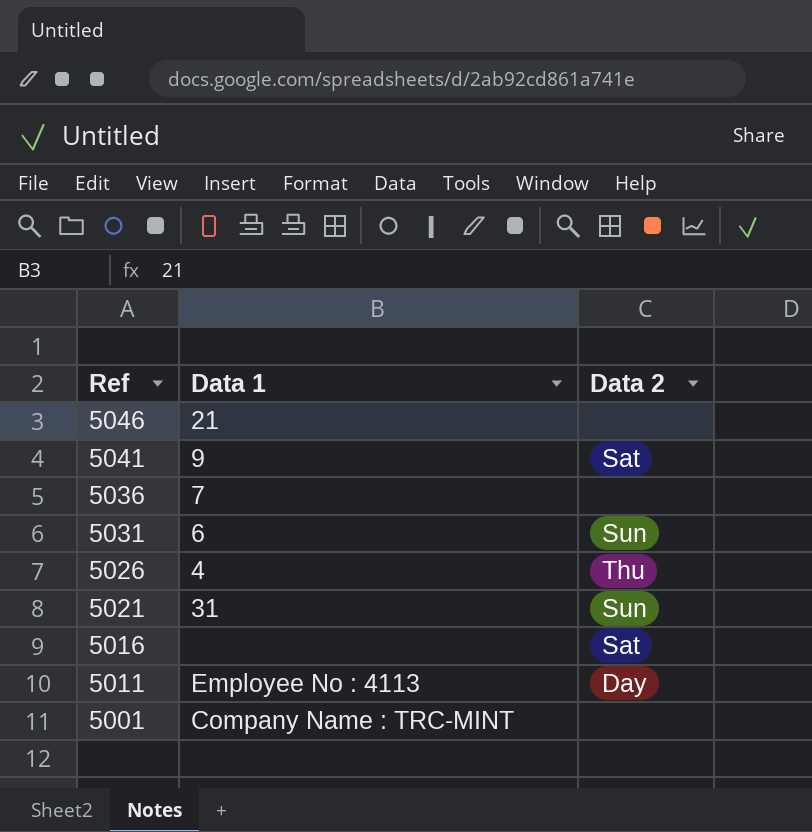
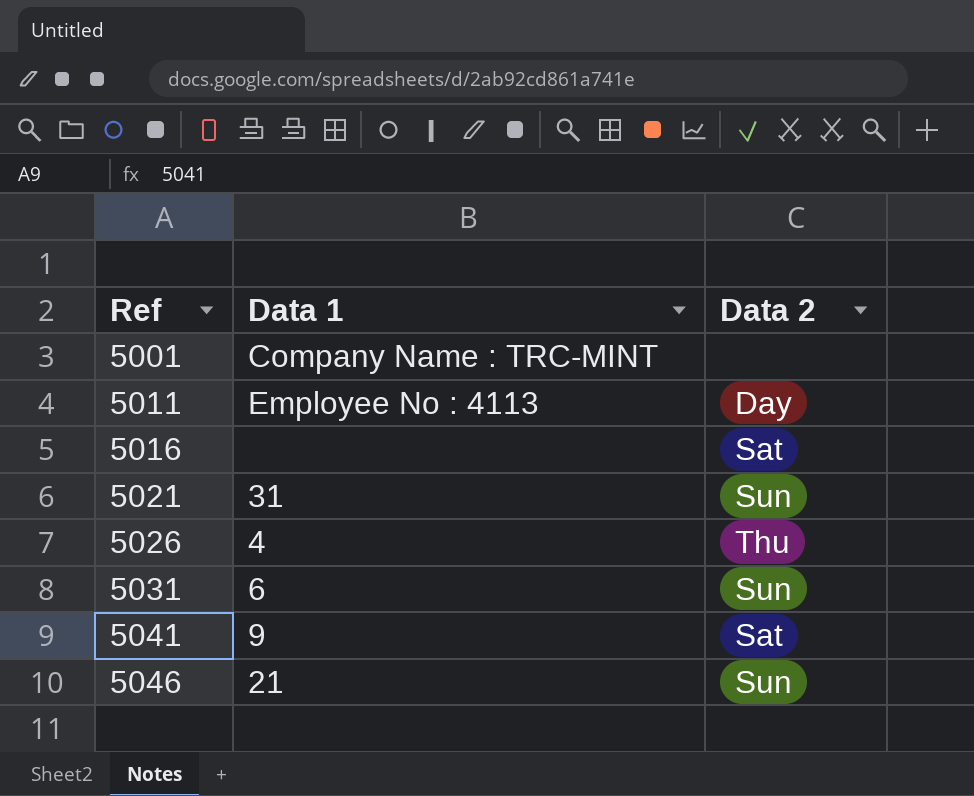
row order: Ref descending -> Ref ascending
row 5036: 7 | none -> none
5046 | Data 2: none -> Sun

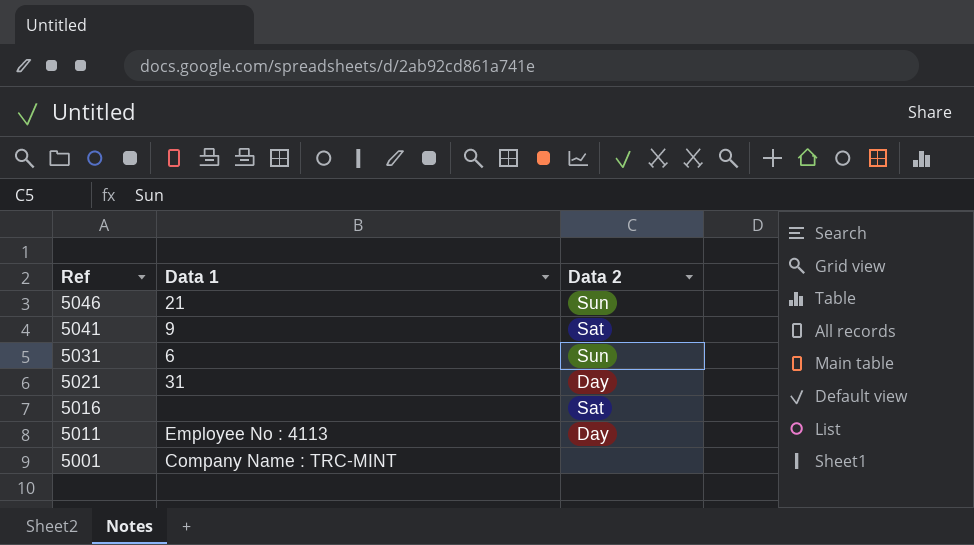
row order: Ref ascending -> Ref descending
row 5026: 4 | Thu -> none
5021 | Data 2: Sun -> Day

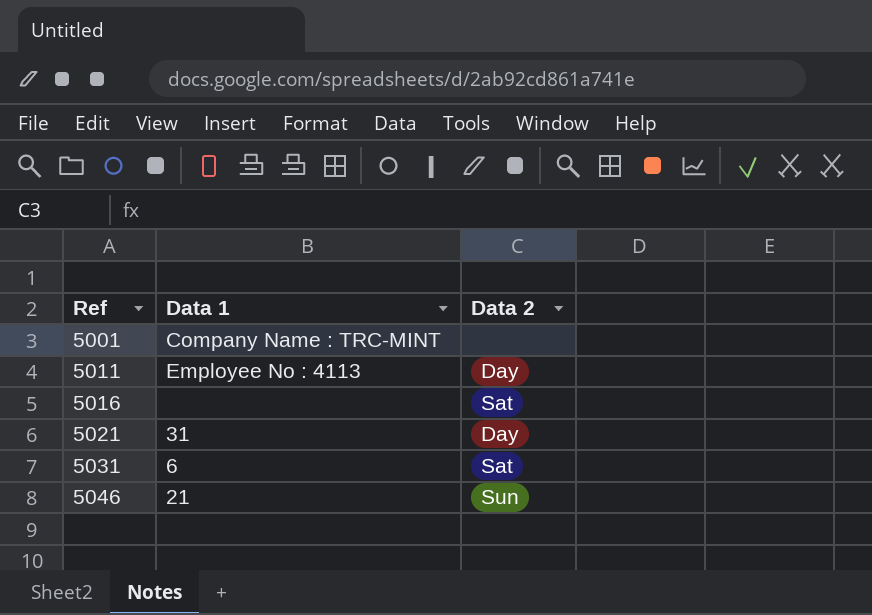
row order: Ref descending -> Ref ascending
row 5041: 9 | Sat -> none
5031 | Data 2: Sun -> Sat

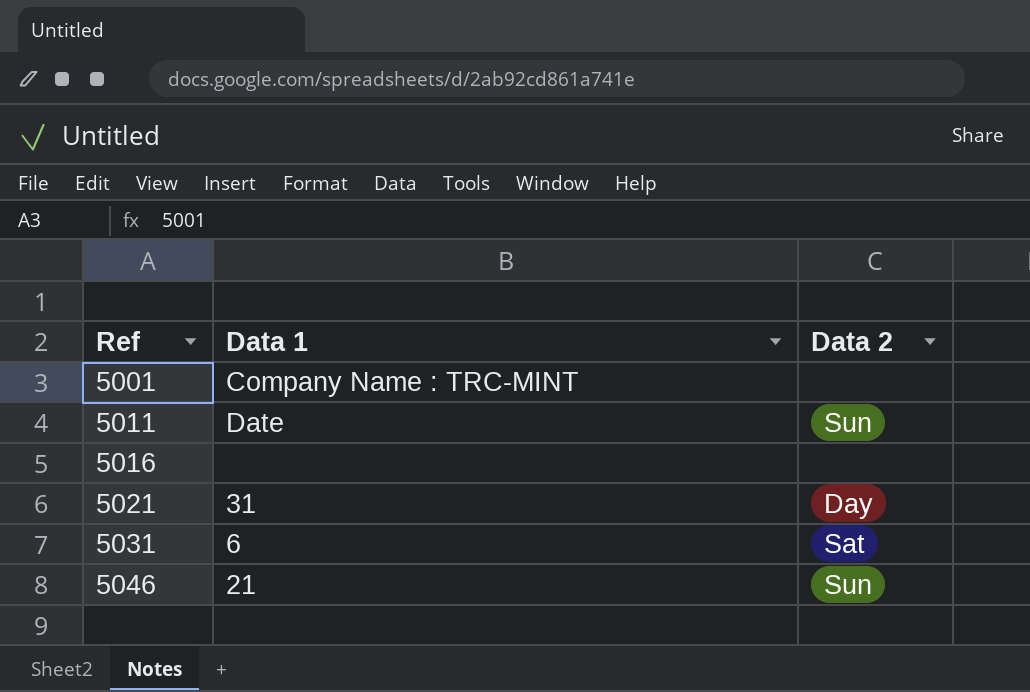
5011 | Data 1: Employee No : 4113 -> Date
5011 | Data 2: Day -> Sun
5016 | Data 2: Sat -> none

